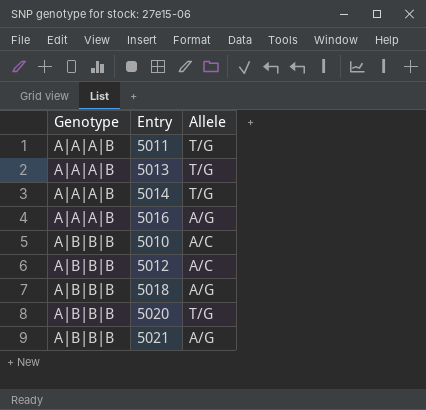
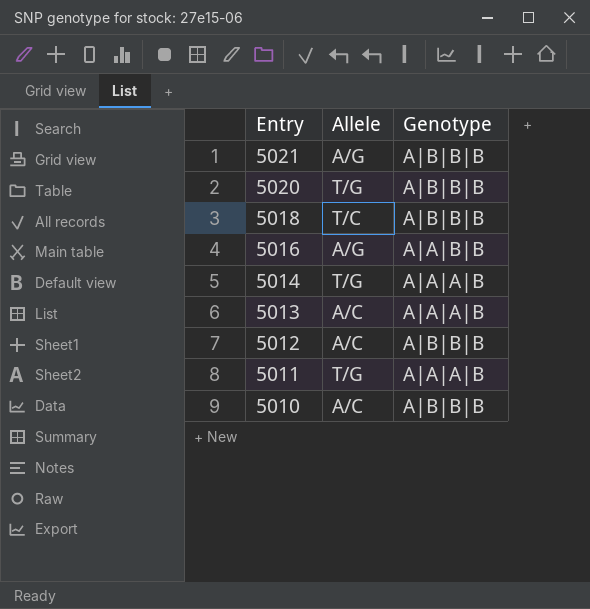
row order: Genotype ascending -> Entry descending
column Genotype | position: 1 -> 3
5018 | Allele: A/G -> T/C
5016 | Genotype: A|A|A|B -> A|A|B|B
5013 | Allele: T/G -> A/C

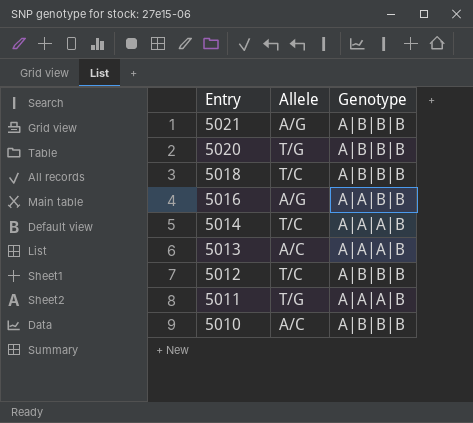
5014 | Allele: T/G -> T/C
5012 | Allele: A/C -> T/C

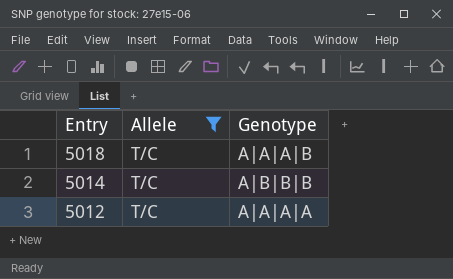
filter: none -> Allele = T/C
5018 | Genotype: A|B|B|B -> A|A|A|B
5014 | Genotype: A|A|A|B -> A|B|B|B
5012 | Genotype: A|B|B|B -> A|A|A|A

